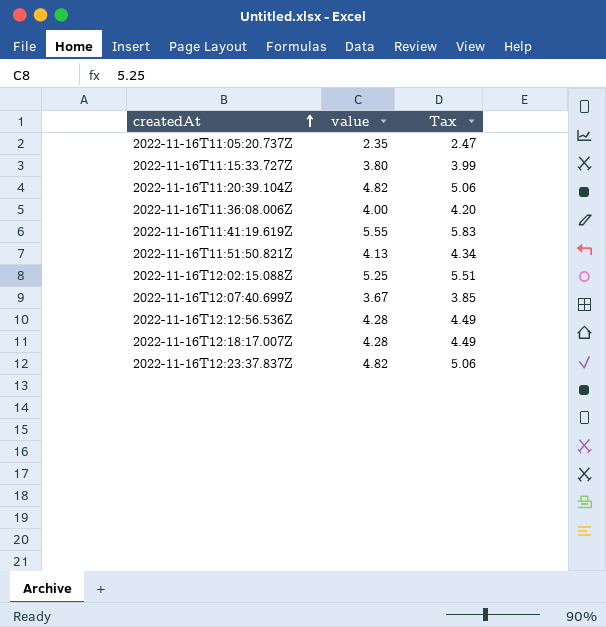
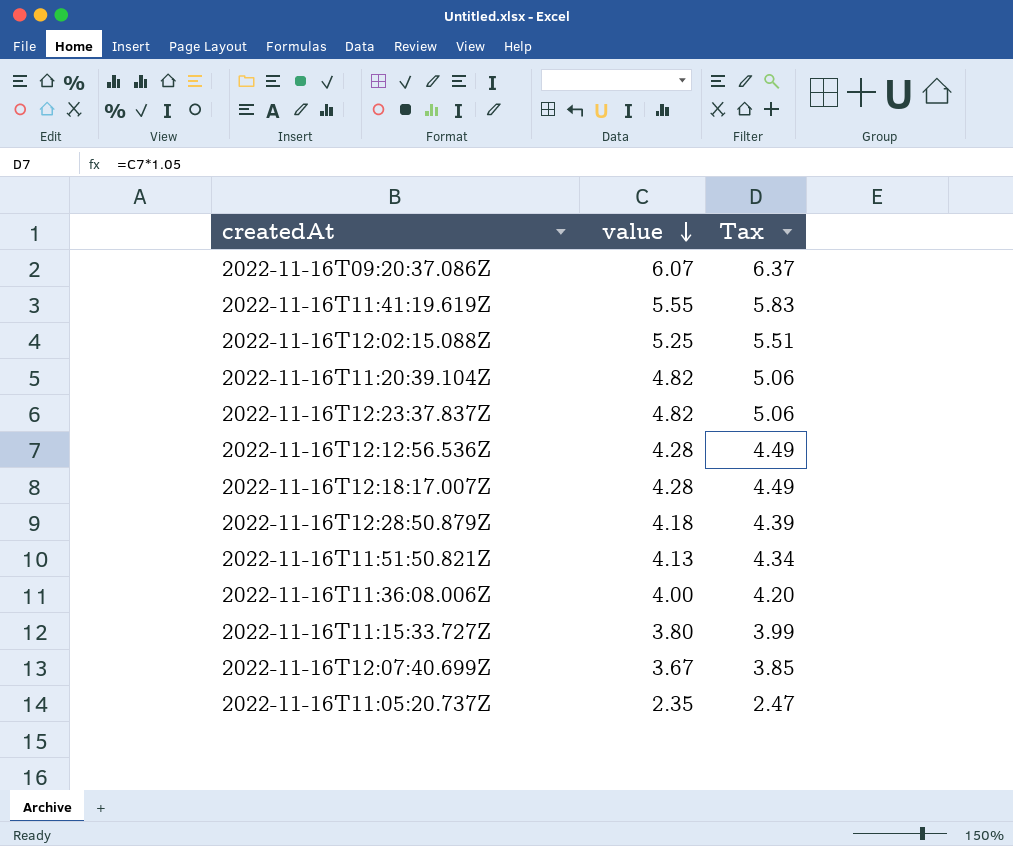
row order: createdAt ascending -> value descending
row 2022-11-16T09:20:37.086Z: none -> 6.07 | 6.37
row 2022-11-16T12:28:50.879Z: none -> 4.18 | 4.39

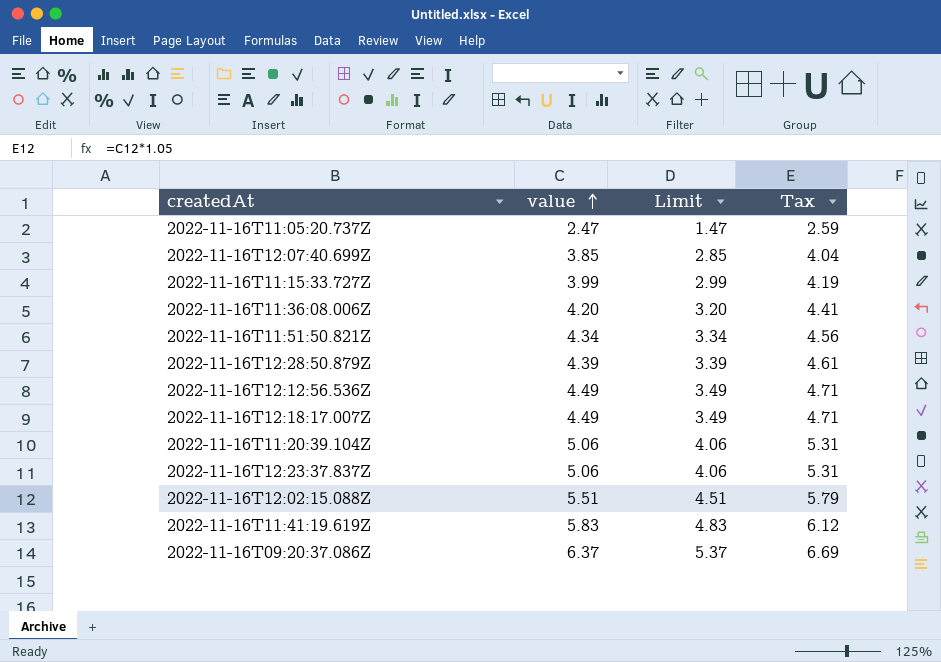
row order: value descending -> value ascending
column Limit | formula: none -> [value] - 1
2022-11-16T11:05:20.737Z | value: 2.35 -> 2.47
2022-11-16T11:05:20.737Z | Tax: 2.47 -> 2.59
2022-11-16T12:07:40.699Z | value: 3.67 -> 3.85
2022-11-16T12:07:40.699Z | Tax: 3.85 -> 4.04
2022-11-16T11:15:33.727Z | value: 3.80 -> 3.99
2022-11-16T11:15:33.727Z | Tax: 3.99 -> 4.19
2022-11-16T11:36:08.006Z | value: 4.00 -> 4.20
2022-11-16T11:36:08.006Z | Tax: 4.20 -> 4.41
2022-11-16T11:51:50.821Z | value: 4.13 -> 4.34
2022-11-16T11:51:50.821Z | Tax: 4.34 -> 4.56
2022-11-16T12:28:50.879Z | value: 4.18 -> 4.39
2022-11-16T12:28:50.879Z | Tax: 4.39 -> 4.61
2022-11-16T12:12:56.536Z | value: 4.28 -> 4.49
2022-11-16T12:12:56.536Z | Tax: 4.49 -> 4.71
2022-11-16T12:18:17.007Z | value: 4.28 -> 4.49
2022-11-16T12:18:17.007Z | Tax: 4.49 -> 4.71
2022-11-16T11:20:39.104Z | value: 4.82 -> 5.06
2022-11-16T11:20:39.104Z | Tax: 5.06 -> 5.31
2022-11-16T12:23:37.837Z | value: 4.82 -> 5.06
2022-11-16T12:23:37.837Z | Tax: 5.06 -> 5.31
2022-11-16T12:02:15.088Z | value: 5.25 -> 5.51
2022-11-16T12:02:15.088Z | Tax: 5.51 -> 5.79
2022-11-16T11:41:19.619Z | value: 5.55 -> 5.83
2022-11-16T11:41:19.619Z | Tax: 5.83 -> 6.12
2022-11-16T09:20:37.086Z | value: 6.07 -> 6.37
2022-11-16T09:20:37.086Z | Tax: 6.37 -> 6.69

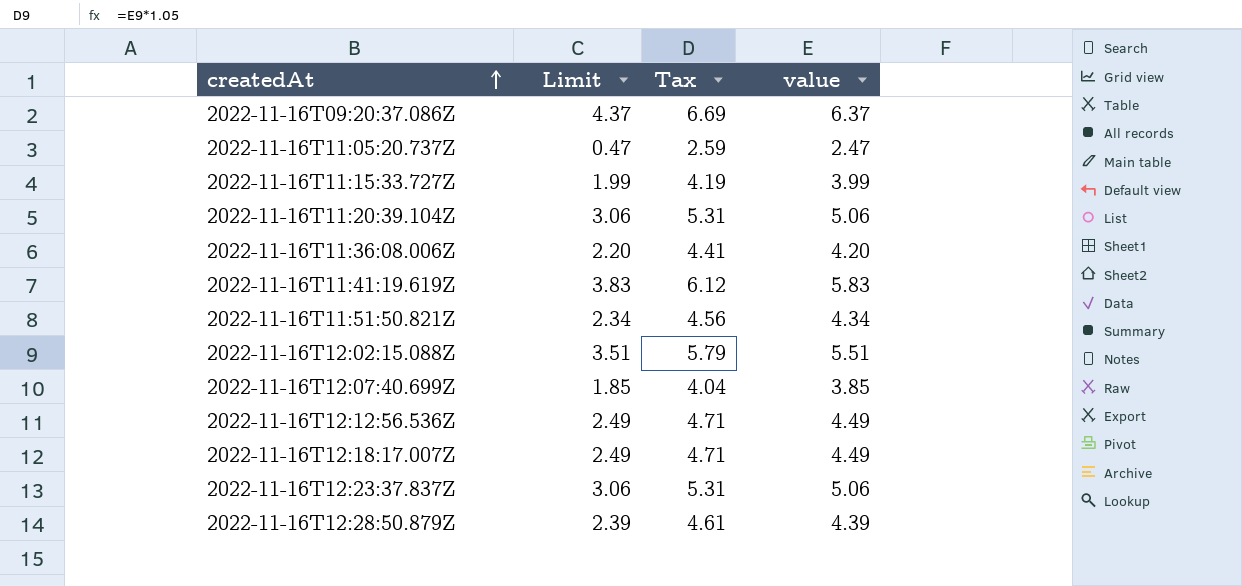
row order: value ascending -> createdAt ascending
column Limit | formula: [value] - 1 -> [value] - 2
column value | position: 2 -> 4

